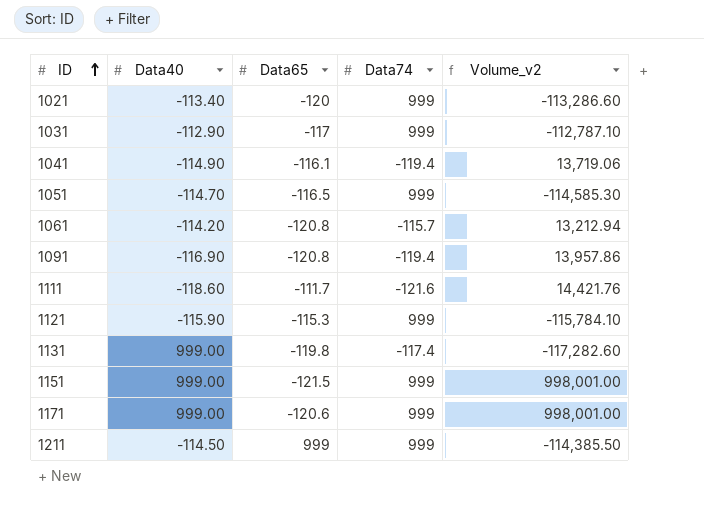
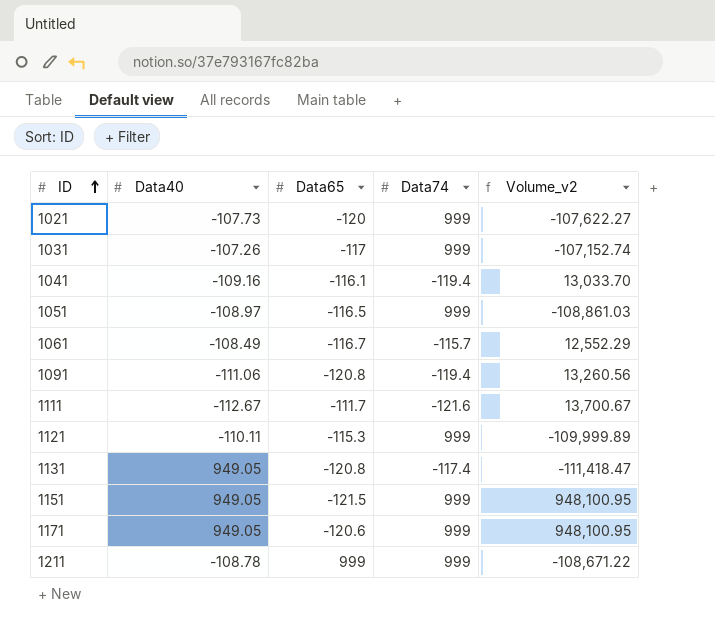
1021 | Data40: -113.40 -> -107.73
1021 | Volume_v2: -113,286.60 -> -107,622.27
1031 | Data40: -112.90 -> -107.26
1031 | Volume_v2: -112,787.10 -> -107,152.74
1041 | Data40: -114.90 -> -109.16
1041 | Volume_v2: 13,719.06 -> 13,033.70
1051 | Data40: -114.70 -> -108.97
1051 | Volume_v2: -114,585.30 -> -108,861.03
1061 | Data40: -114.20 -> -108.49
1061 | Data65: -120.8 -> -116.7
1061 | Volume_v2: 13,212.94 -> 12,552.29
1091 | Data40: -116.90 -> -111.06
1091 | Volume_v2: 13,957.86 -> 13,260.56
1111 | Data40: -118.60 -> -112.67
1111 | Volume_v2: 14,421.76 -> 13,700.67
1121 | Data40: -115.90 -> -110.11
1121 | Volume_v2: -115,784.10 -> -109,999.89
1131 | Data40: 999.00 -> 949.05
1131 | Data65: -119.8 -> -120.8
1131 | Volume_v2: -117,282.60 -> -111,418.47
1151 | Data40: 999.00 -> 949.05
1151 | Volume_v2: 998,001.00 -> 948,100.95
1171 | Data40: 999.00 -> 949.05
1171 | Volume_v2: 998,001.00 -> 948,100.95
1211 | Data40: -114.50 -> -108.78
1211 | Volume_v2: -114,385.50 -> -108,671.22

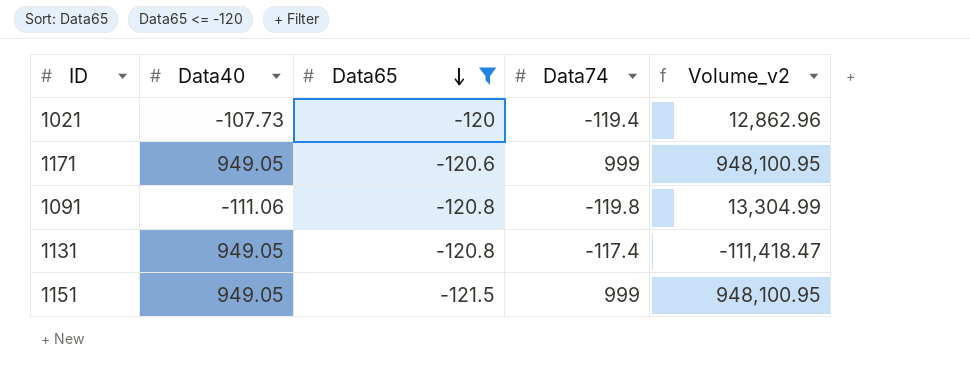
filter: none -> Data65 <= -120
row order: ID ascending -> Data65 descending
1021 | Data74: 999 -> -119.4
1021 | Volume_v2: -107,622.27 -> 12,862.96
1091 | Data74: -119.4 -> -119.8
1091 | Volume_v2: 13,260.56 -> 13,304.99

